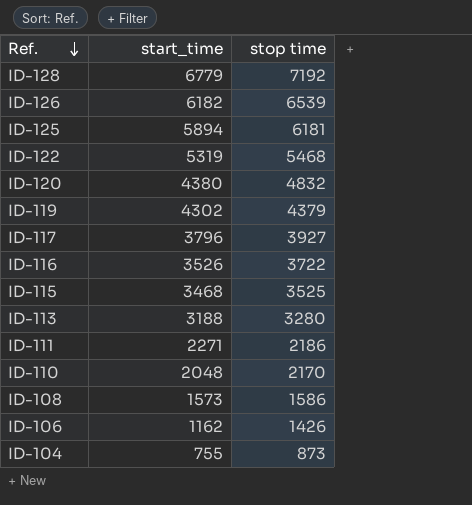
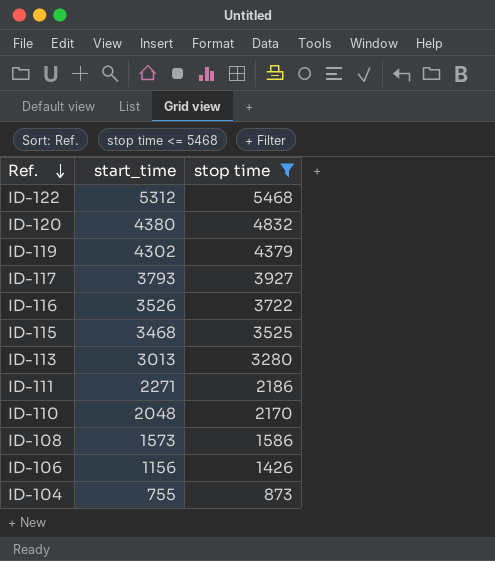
filter: none -> stop time <= 5468
ID-122 | start_time: 5319 -> 5312
ID-117 | start_time: 3796 -> 3793
ID-113 | start_time: 3188 -> 3013
ID-106 | start_time: 1162 -> 1156

